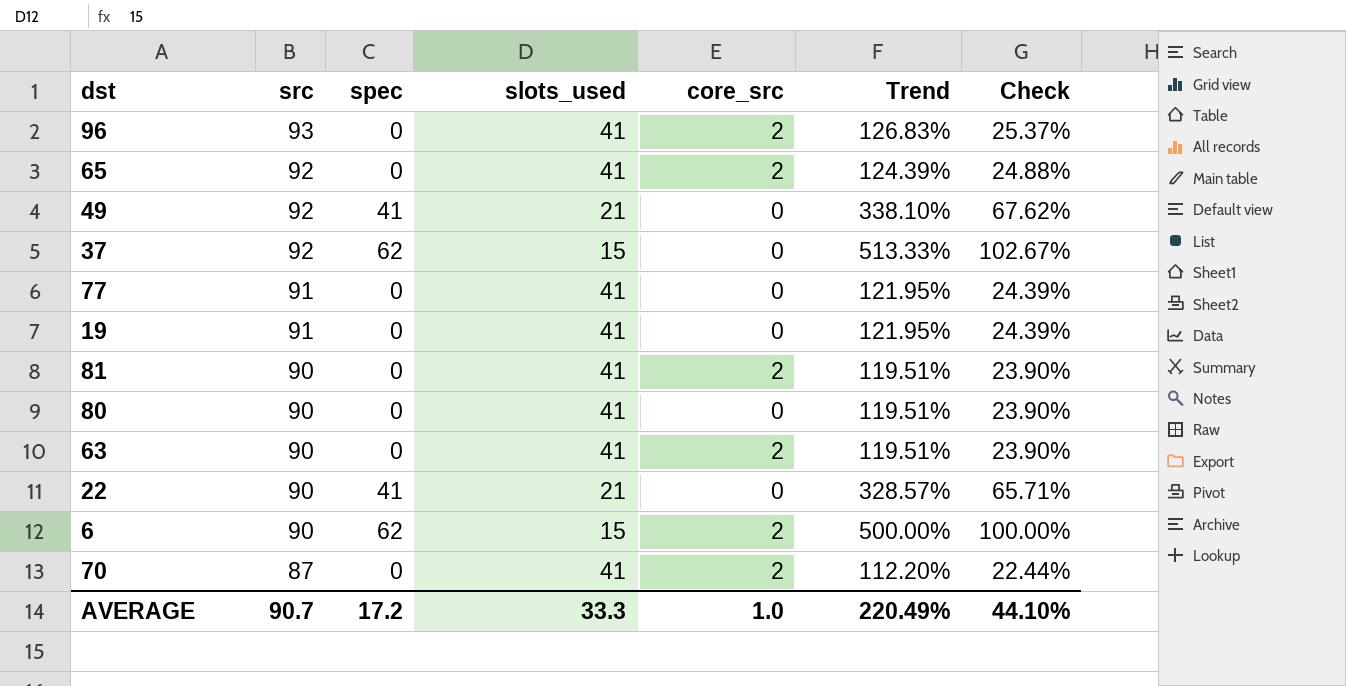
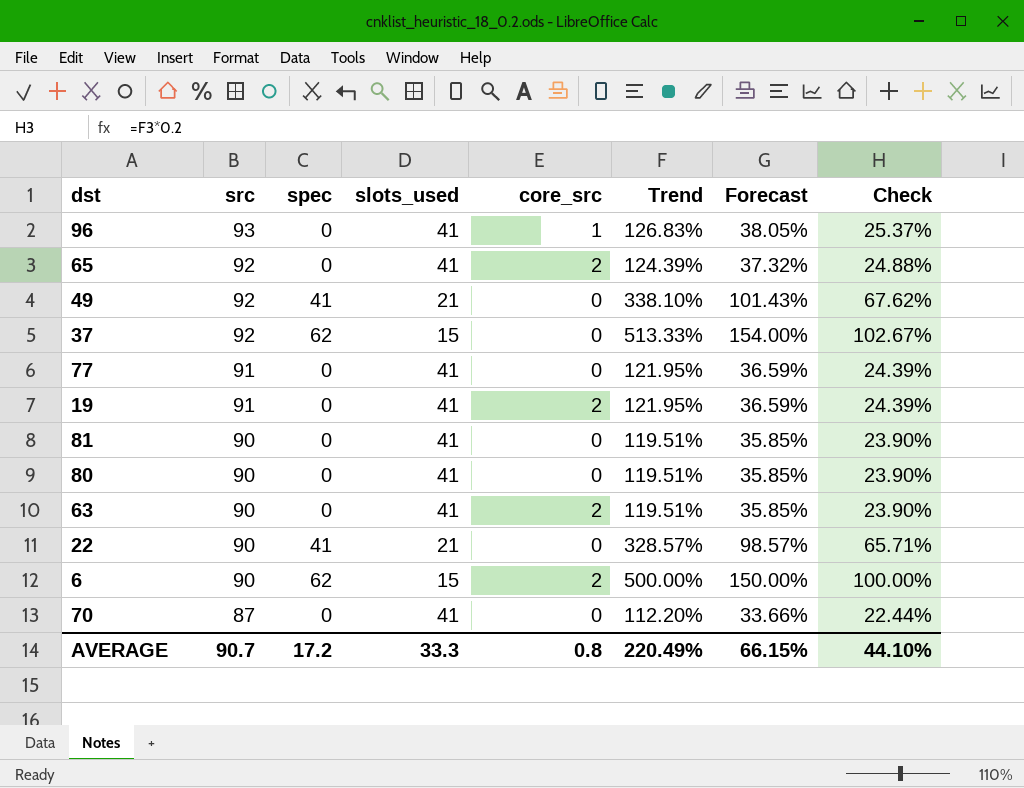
column Forecast | formula: none -> [Trend] * 0.3
96 | core_src: 2 -> 1
19 | core_src: 0 -> 2
81 | core_src: 2 -> 0
70 | core_src: 2 -> 0
AVERAGE | core_src: 1.0 -> 0.8

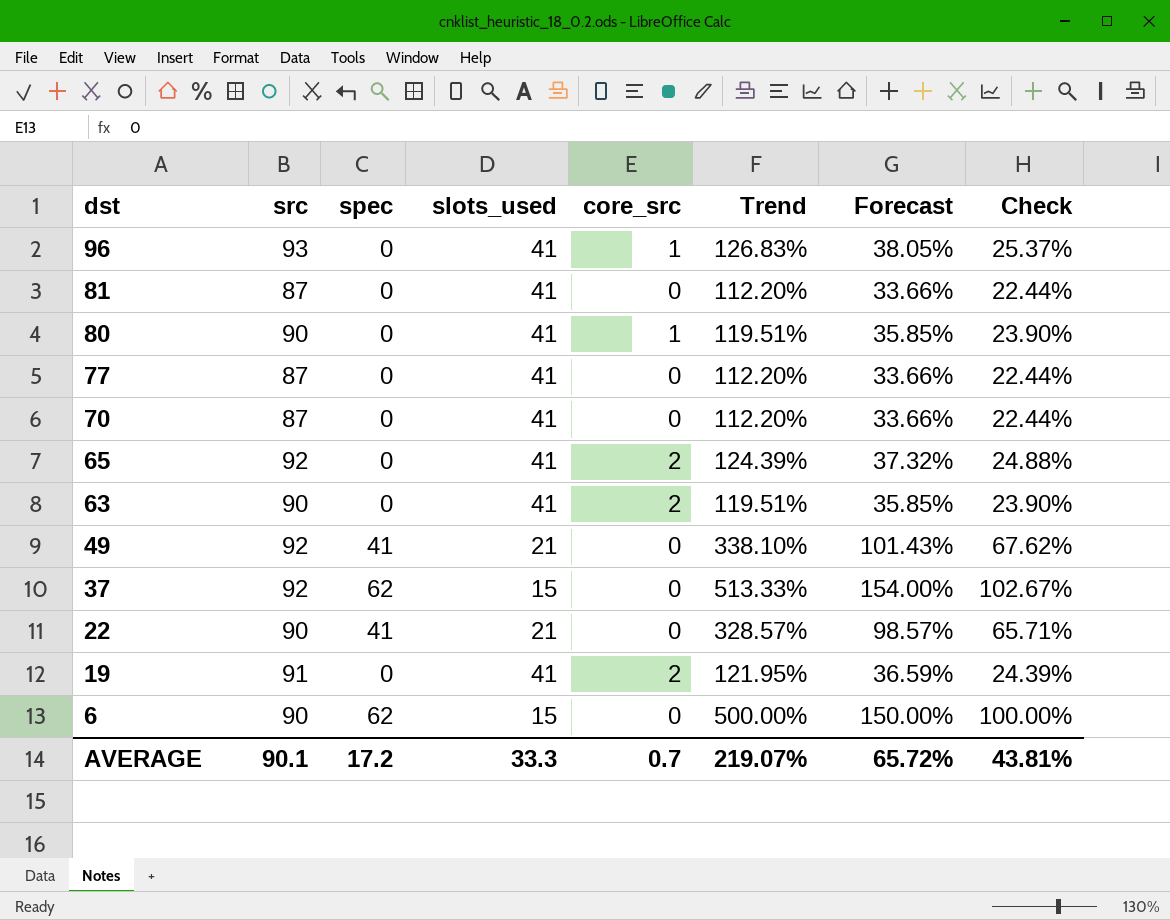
row order: src descending -> dst descending
81 | src: 90 -> 87
81 | Trend: 119.51% -> 112.20%
81 | Forecast: 35.85% -> 33.66%
81 | Check: 23.90% -> 22.44%
80 | core_src: 0 -> 1
77 | src: 91 -> 87
77 | Trend: 121.95% -> 112.20%
77 | Forecast: 36.59% -> 33.66%
77 | Check: 24.39% -> 22.44%
6 | core_src: 2 -> 0
AVERAGE | src: 90.7 -> 90.1
AVERAGE | core_src: 0.8 -> 0.7
AVERAGE | Trend: 220.49% -> 219.07%
AVERAGE | Forecast: 66.15% -> 65.72%
AVERAGE | Check: 44.10% -> 43.81%

